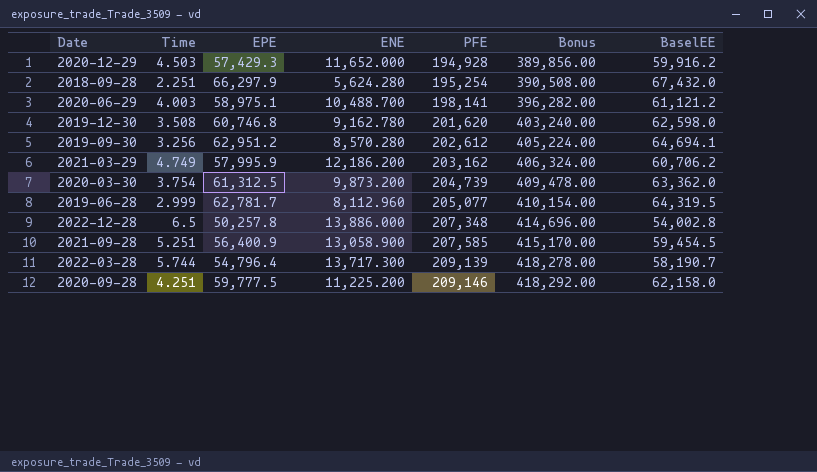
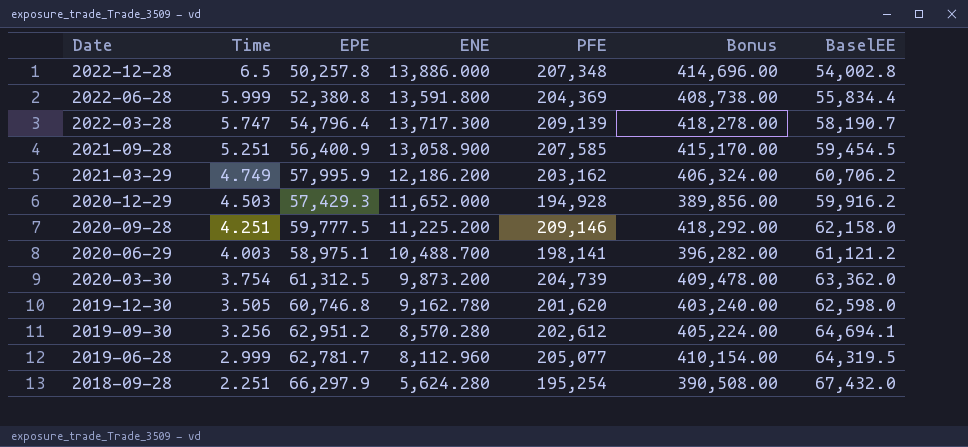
row order: PFE ascending -> Date descending
row 2022-06-28: none -> 5.999 | 52,380.8 | 13,591.800 | 204,369 | 408,738.00 | 55,834.4
2022-03-28 | Time: 5.744 -> 5.747
2019-12-30 | Time: 3.508 -> 3.505

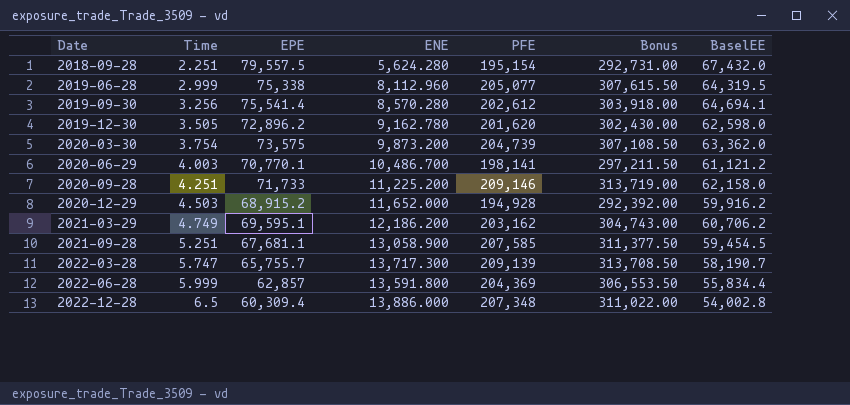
row order: Date descending -> Date ascending
column Bonus | formula: [PFE] * 2 -> [PFE] * 1.5
2018-09-28 | EPE: 66,297.9 -> 79,557.5
2018-09-28 | PFE: 195,254 -> 195,154
2019-06-28 | EPE: 62,781.7 -> 75,338
2019-09-30 | EPE: 62,951.2 -> 75,541.4
2019-12-30 | EPE: 60,746.8 -> 72,896.2
2020-03-30 | EPE: 61,312.5 -> 73,575
2020-06-29 | EPE: 58,975.1 -> 70,770.1
2020-06-29 | ENE: 10,488.700 -> 10,486.700
2020-09-28 | EPE: 59,777.5 -> 71,733
2020-12-29 | EPE: 57,429.3 -> 68,915.2
2021-03-29 | EPE: 57,995.9 -> 69,595.1
2021-09-28 | EPE: 56,400.9 -> 67,681.1
2022-03-28 | EPE: 54,796.4 -> 65,755.7
2022-06-28 | EPE: 52,380.8 -> 62,857
2022-12-28 | EPE: 50,257.8 -> 60,309.4

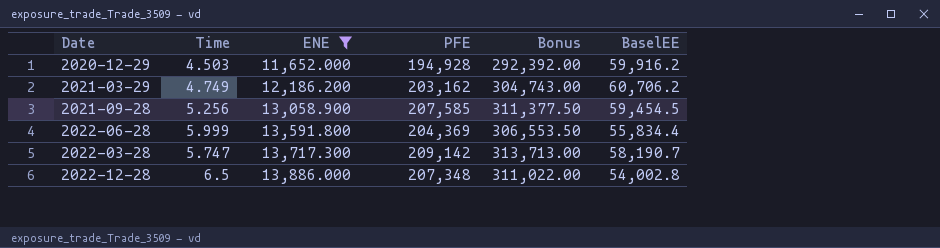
filter: none -> ENE >= 11,652.000
row order: Date ascending -> ENE ascending
column EPE | position: 3 -> none
2021-09-28 | Time: 5.251 -> 5.256
2022-03-28 | PFE: 209,139 -> 209,142
2022-03-28 | Bonus: 313,708.50 -> 313,713.00

